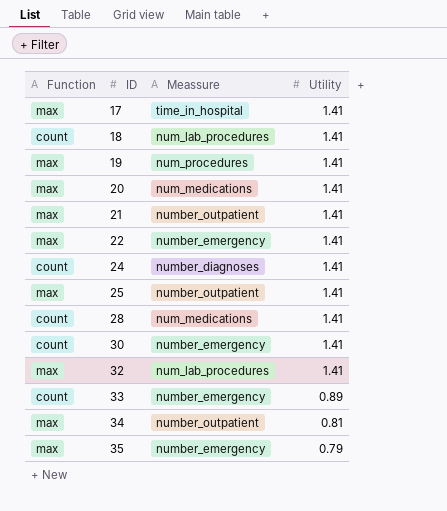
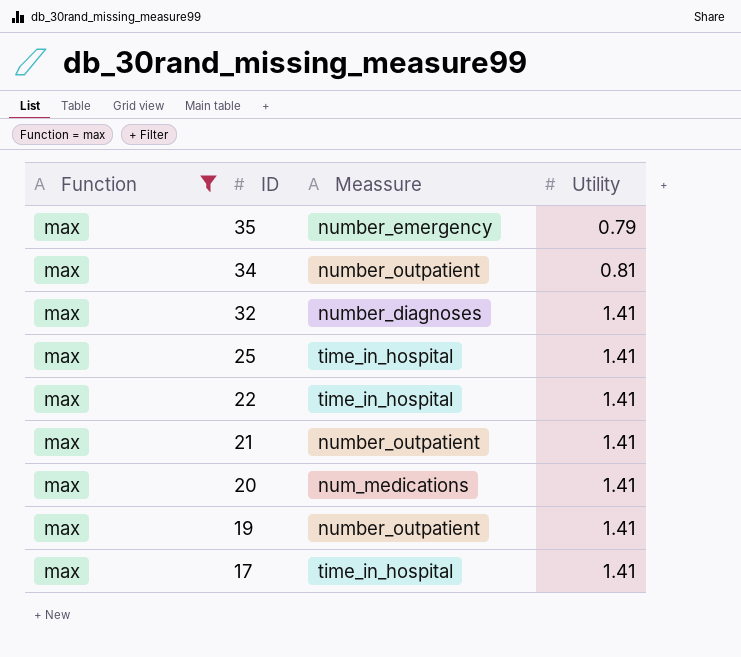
filter: none -> Function = max
row order: ID ascending -> ID descending
32 | Meassure: num_lab_procedures -> number_diagnoses
25 | Meassure: number_outpatient -> time_in_hospital
22 | Meassure: number_emergency -> time_in_hospital
19 | Meassure: num_procedures -> number_outpatient

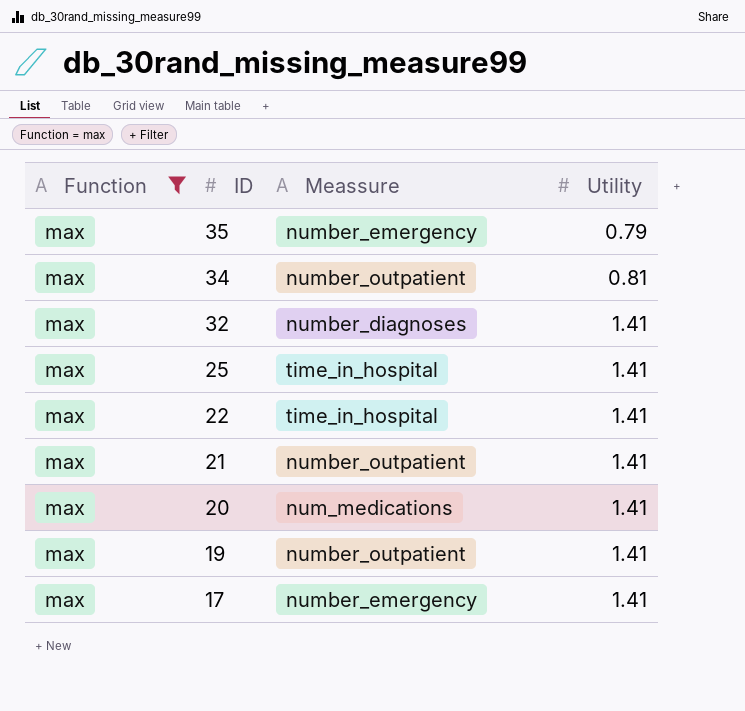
17 | Meassure: time_in_hospital -> number_emergency

